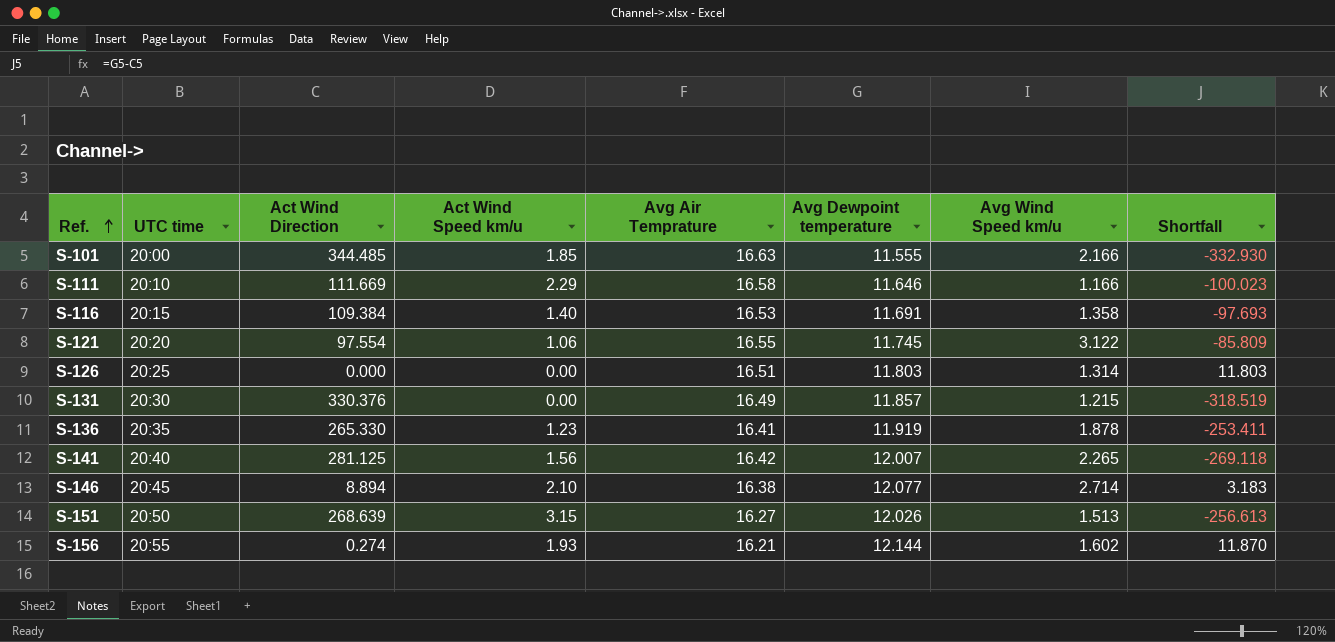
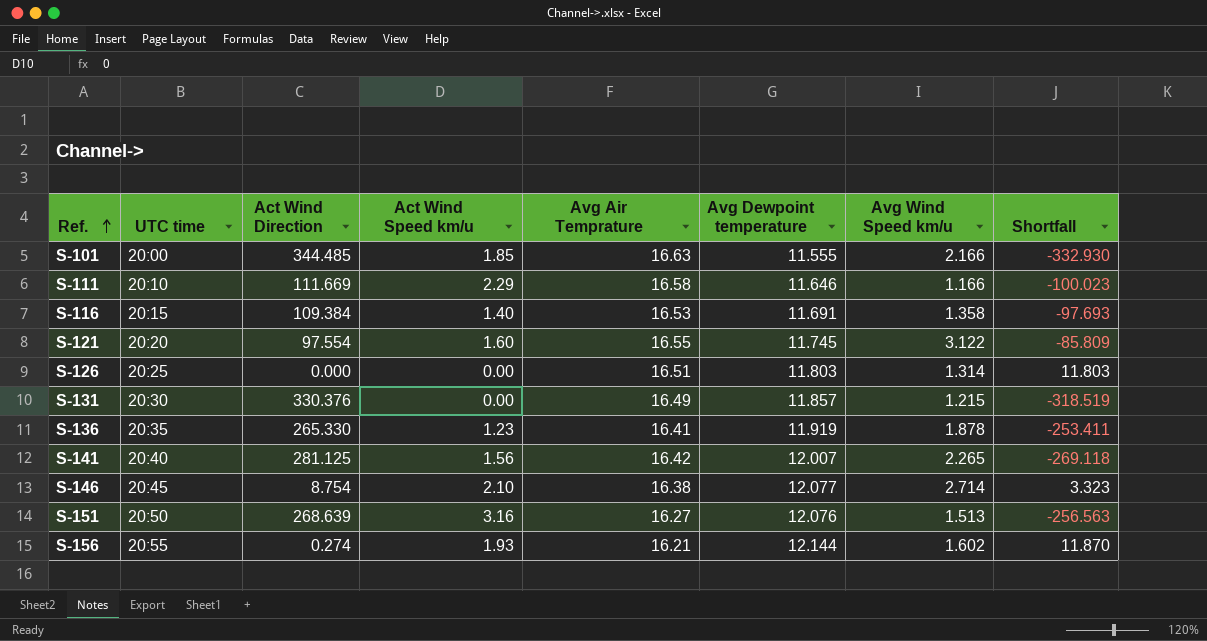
S-121 | Act Wind Speed km/u: 1.06 -> 1.60
S-146 | Act Wind Direction: 8.894 -> 8.754
S-146 | Shortfall: 3.183 -> 3.323
S-151 | Act Wind Speed km/u: 3.15 -> 3.16
S-151 | Avg Dewpoint temperature: 12.026 -> 12.076
S-151 | Shortfall: -256.613 -> -256.563

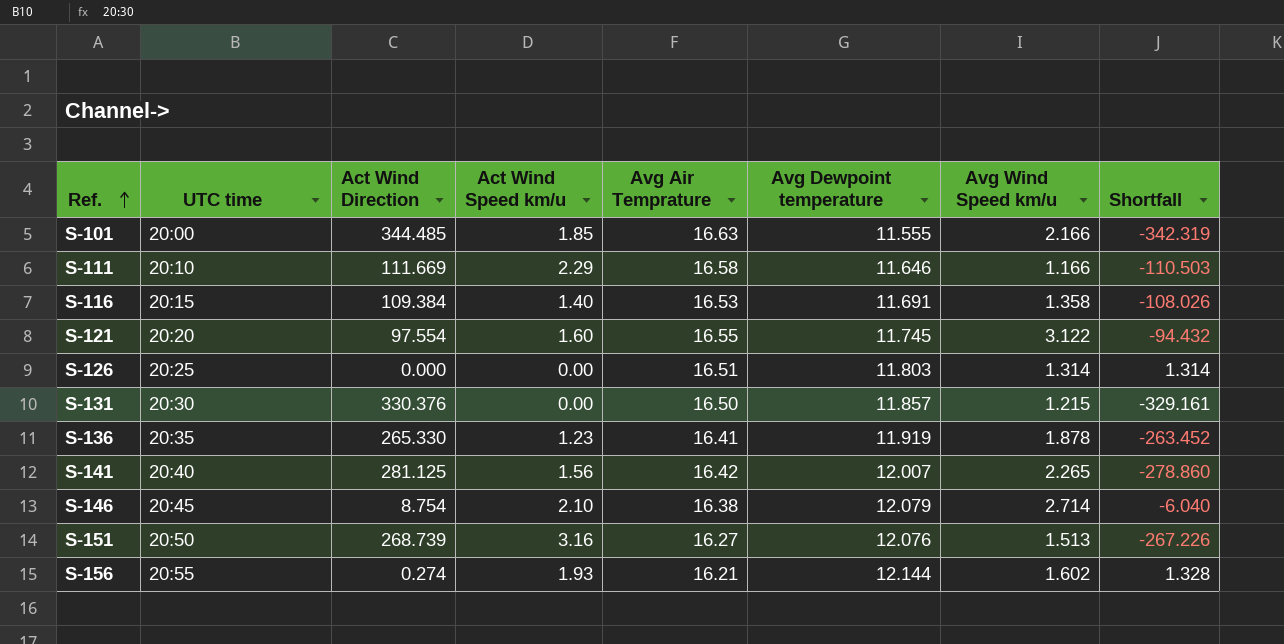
column Shortfall | formula: [Avg Dewpoint temperature] - [Act Wind Direction] -> [Avg Wind Speed km/u] - [Act Wind Direction]
S-131 | Avg Air Temprature: 16.49 -> 16.50
S-146 | Avg Dewpoint temperature: 12.077 -> 12.079
S-151 | Act Wind Direction: 268.639 -> 268.739

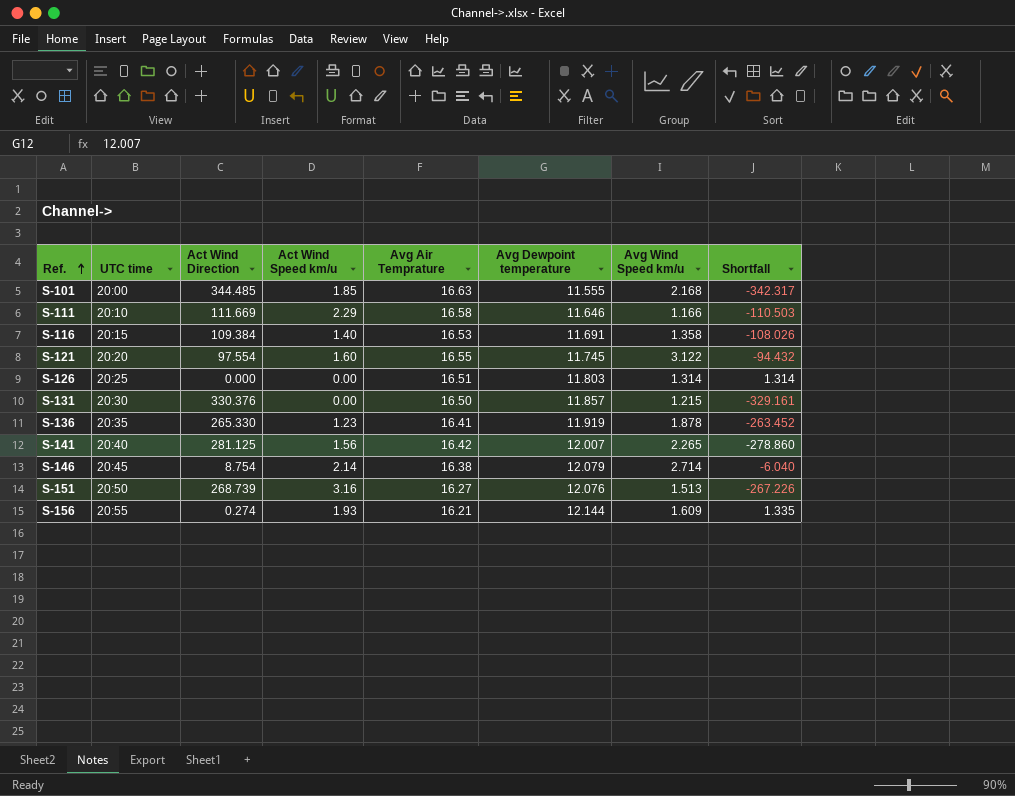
S-101 | Avg Wind Speed km/u: 2.166 -> 2.168
S-101 | Shortfall: -342.319 -> -342.317
S-146 | Act Wind Speed km/u: 2.10 -> 2.14
S-156 | Avg Wind Speed km/u: 1.602 -> 1.609
S-156 | Shortfall: 1.328 -> 1.335

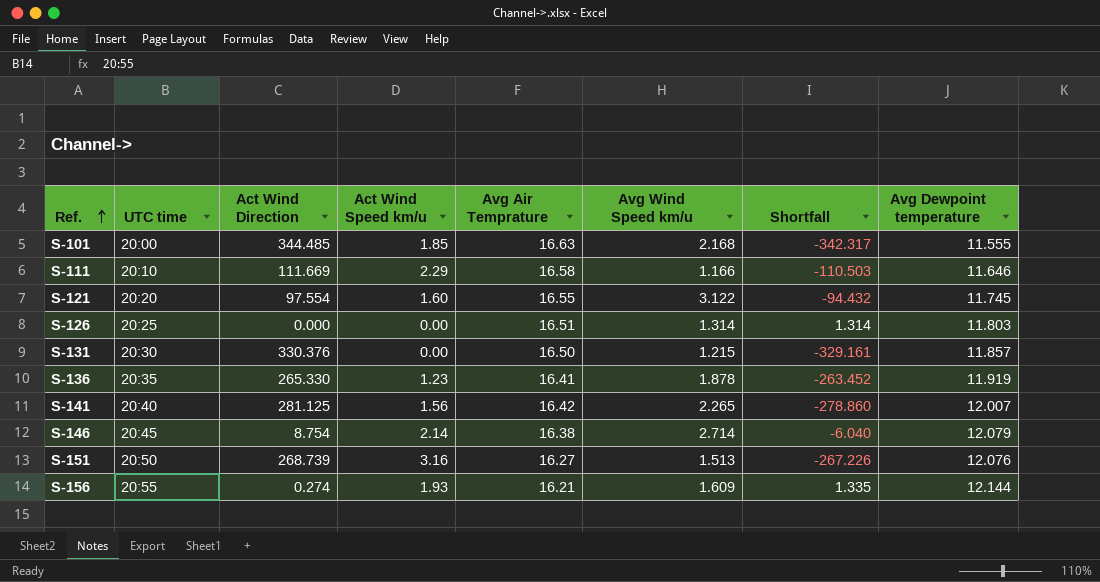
column Avg Dewpoint temperature | position: 6 -> 8
row S-116: 20:15 | 109.384 | 1.40 | 16.53 | 11.691 | 1.358 | -108.026 -> none

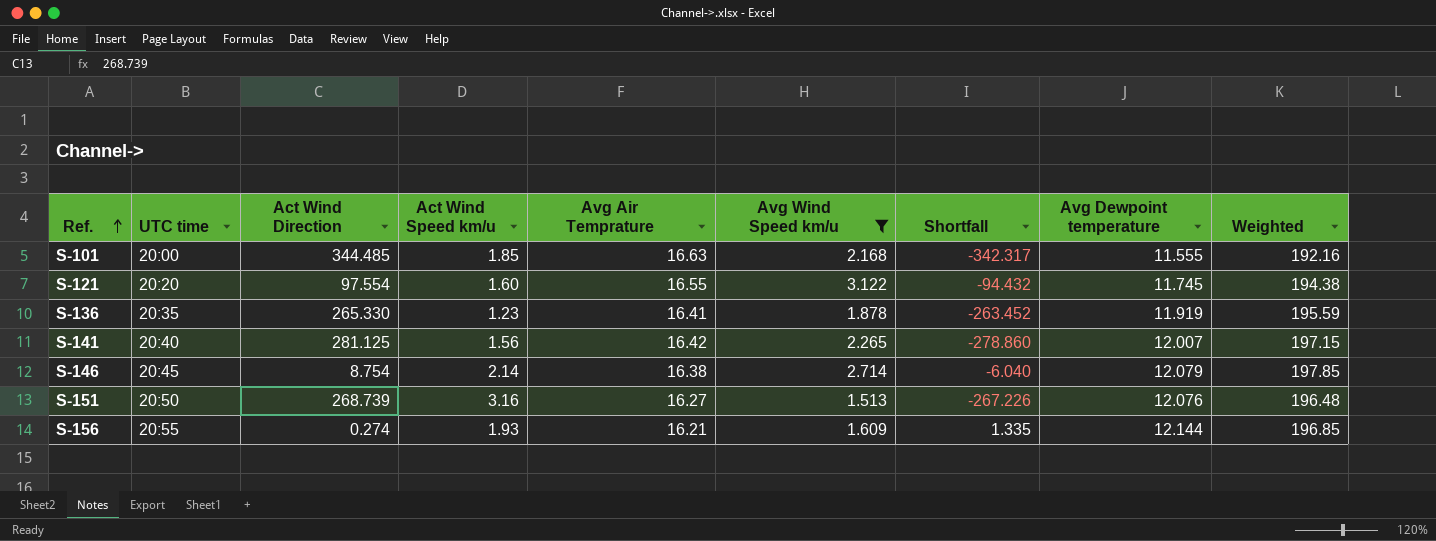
filter: none -> Avg Wind Speed km/u >= 1.513
column Weighted | formula: none -> [Avg Air Temprature] * [Avg Dewpoint temperature]

